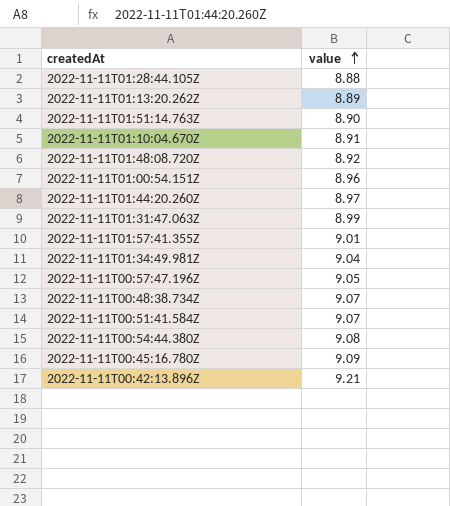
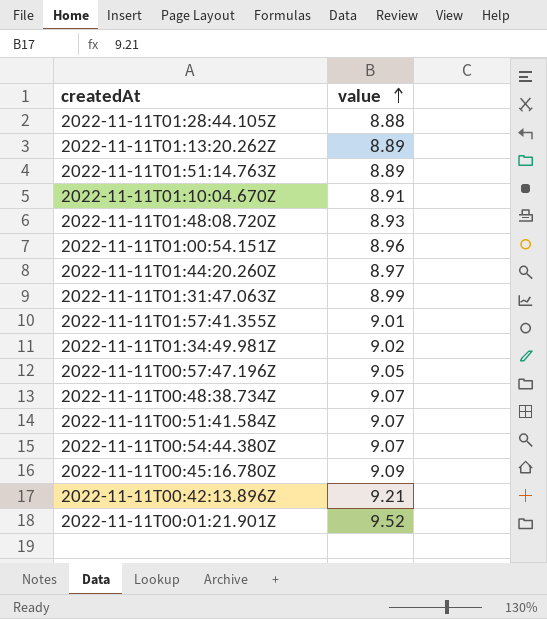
2022-11-11T01:51:14.763Z | value: 8.90 -> 8.89
2022-11-11T01:48:08.720Z | value: 8.92 -> 8.93
2022-11-11T01:34:49.981Z | value: 9.04 -> 9.02
2022-11-11T00:54:44.380Z | value: 9.08 -> 9.07
row 2022-11-11T00:01:21.901Z: none -> 9.52

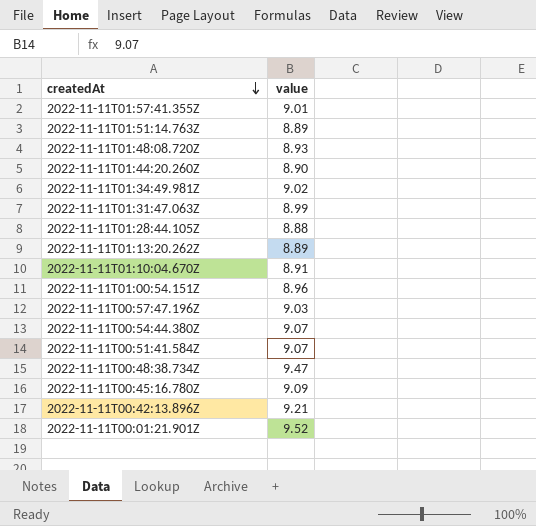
row order: value ascending -> createdAt descending
2022-11-11T01:44:20.260Z | value: 8.97 -> 8.90
2022-11-11T00:57:47.196Z | value: 9.05 -> 9.03
2022-11-11T00:48:38.734Z | value: 9.07 -> 9.47

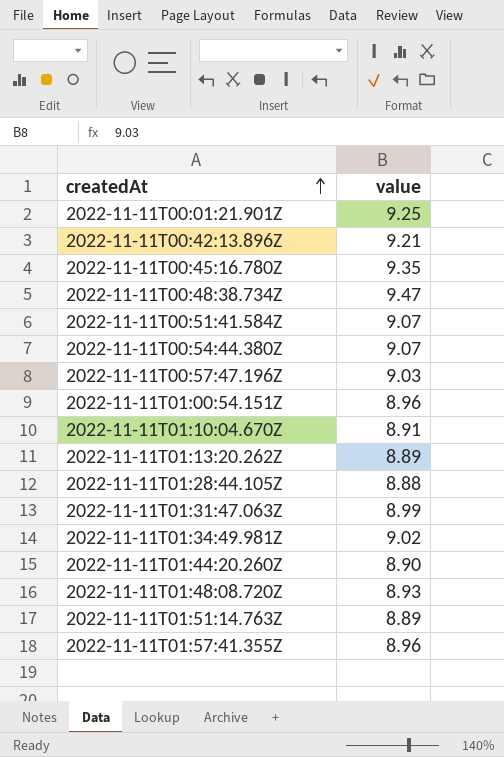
row order: createdAt descending -> createdAt ascending
2022-11-11T00:01:21.901Z | value: 9.52 -> 9.25
2022-11-11T00:45:16.780Z | value: 9.09 -> 9.35
2022-11-11T01:57:41.355Z | value: 9.01 -> 8.96

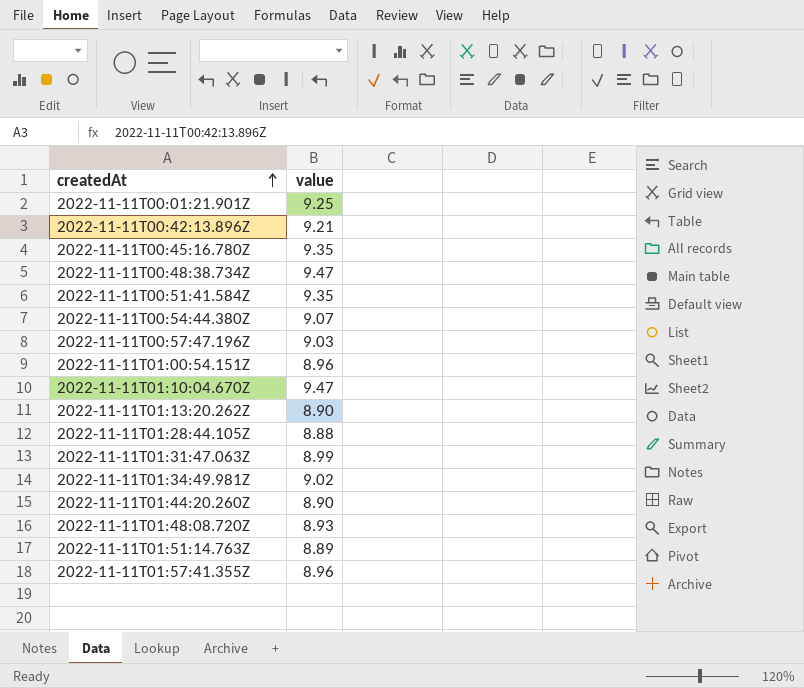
2022-11-11T00:51:41.584Z | value: 9.07 -> 9.35
2022-11-11T01:10:04.670Z | value: 8.91 -> 9.47
2022-11-11T01:13:20.262Z | value: 8.89 -> 8.90

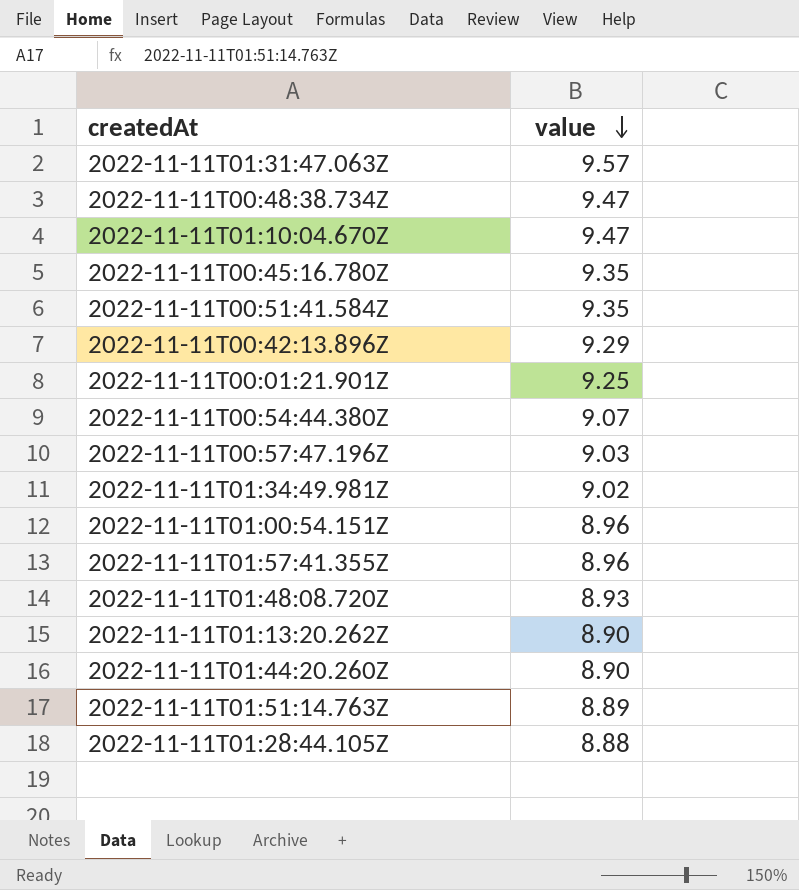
row order: createdAt ascending -> value descending
2022-11-11T01:31:47.063Z | value: 8.99 -> 9.57
2022-11-11T00:42:13.896Z | value: 9.21 -> 9.29

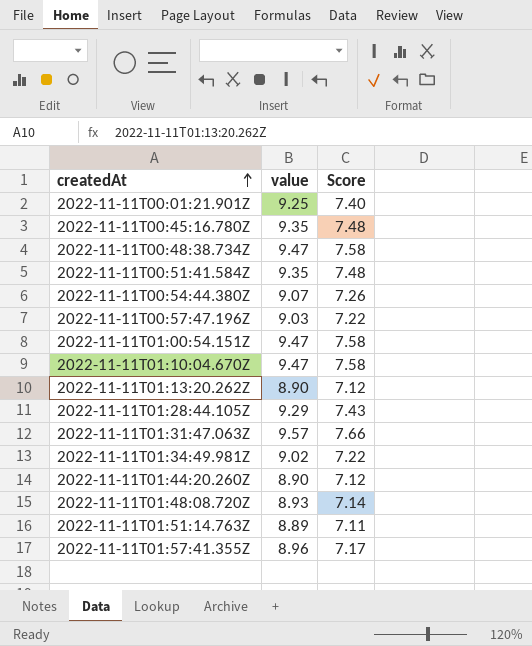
row order: value descending -> createdAt ascending
column Score | formula: none -> [value] * 0.8
row 2022-11-11T00:42:13.896Z: 9.29 -> none
2022-11-11T01:00:54.151Z | value: 8.96 -> 9.47
2022-11-11T01:28:44.105Z | value: 8.88 -> 9.29

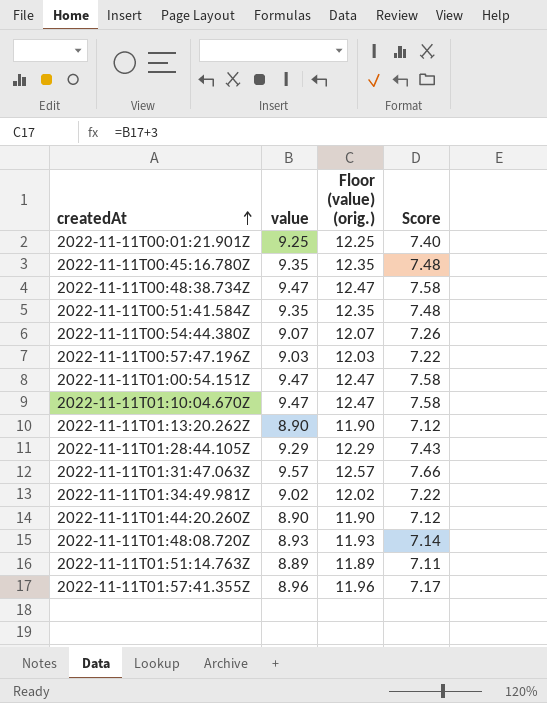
column Floor (value) (orig.) | formula: none -> [value] + 3

